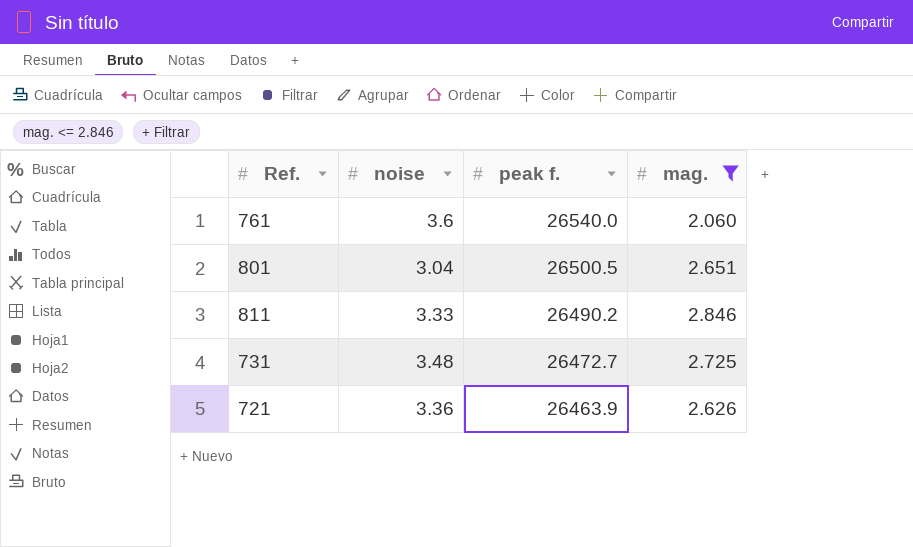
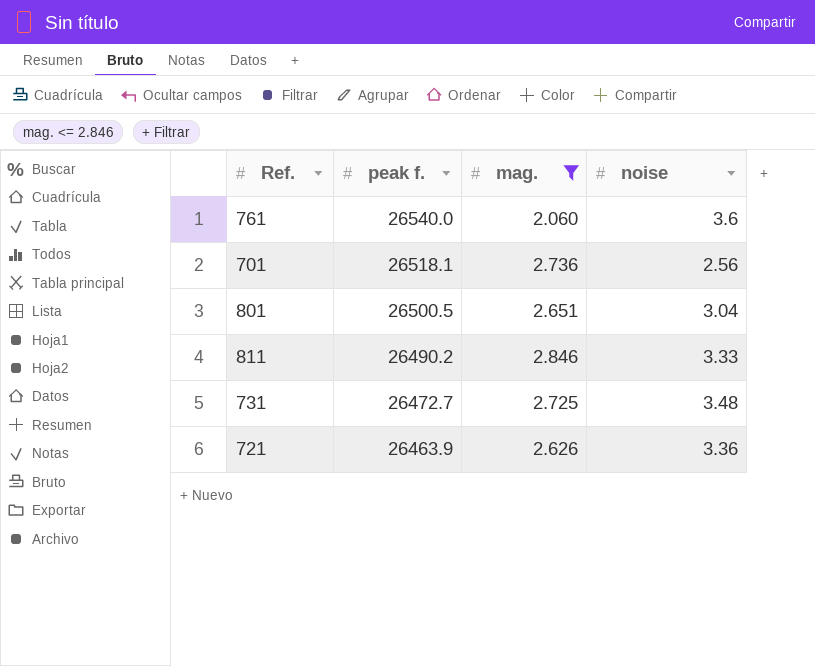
column noise | position: 2 -> 4
row 701: none -> 26518.1 | 2.736 | 2.56

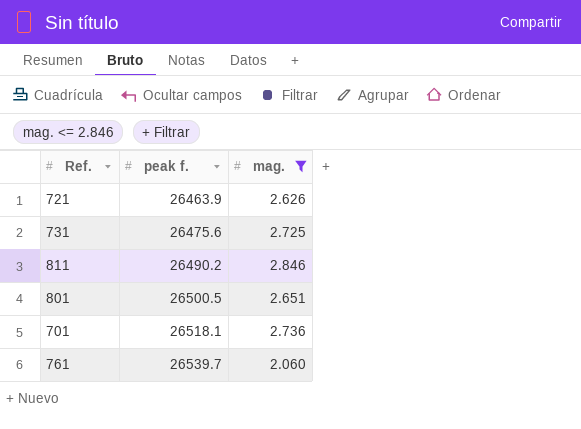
row order: peak f. descending -> peak f. ascending
column noise | position: 4 -> none
731 | peak f.: 26472.7 -> 26475.6
761 | peak f.: 26540.0 -> 26539.7

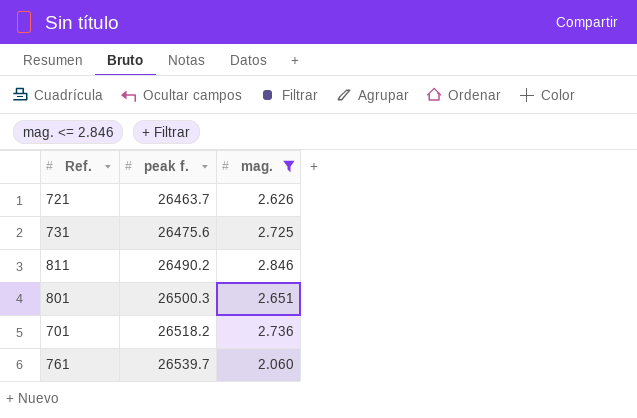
721 | peak f.: 26463.9 -> 26463.7
801 | peak f.: 26500.5 -> 26500.3
701 | peak f.: 26518.1 -> 26518.2

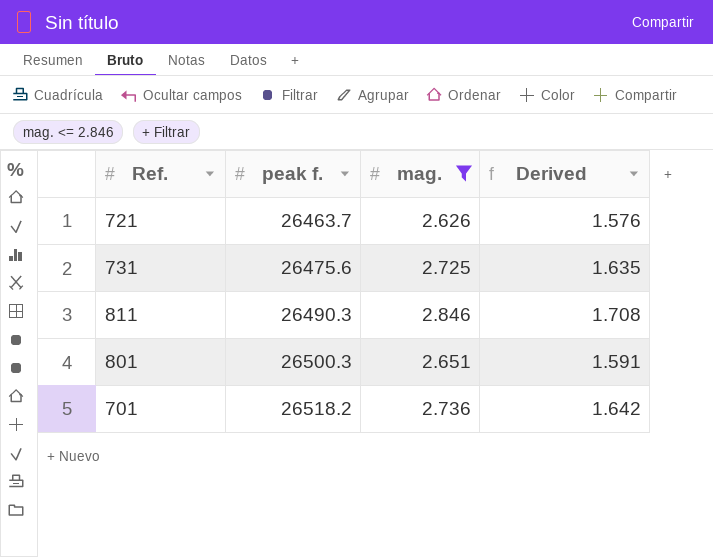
column Derived | formula: none -> [mag.] * 0.6
row 761: 26539.7 | 2.060 -> none
811 | peak f.: 26490.2 -> 26490.3

